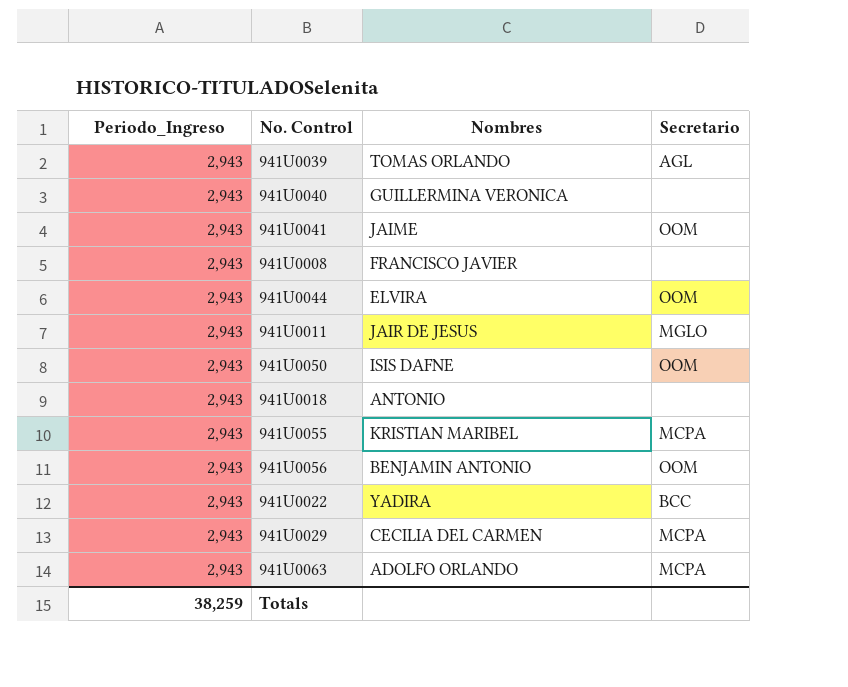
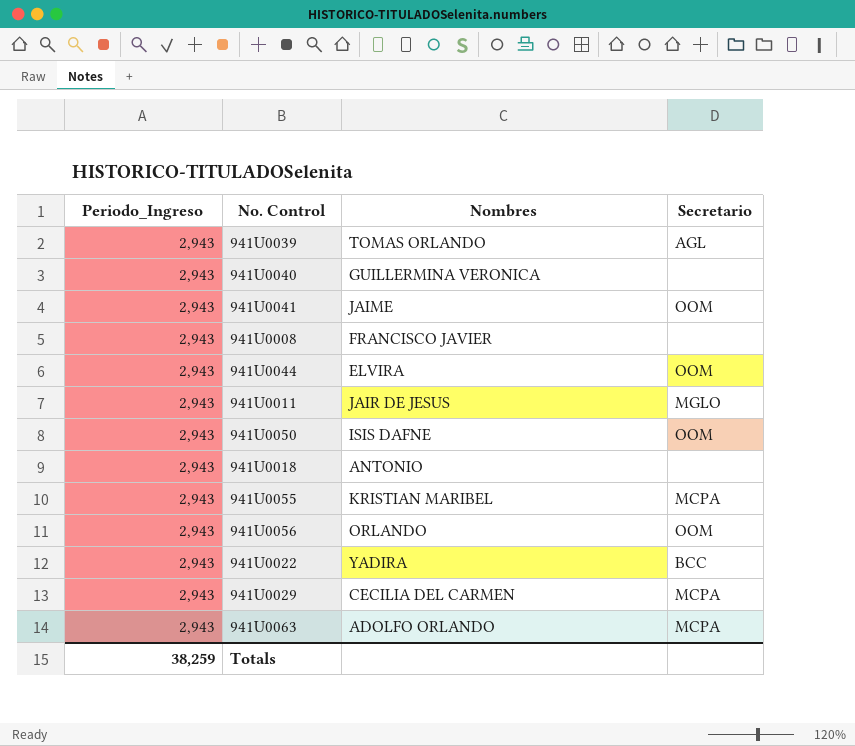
941U0056 | Nombres: BENJAMIN ANTONIO -> ORLANDO

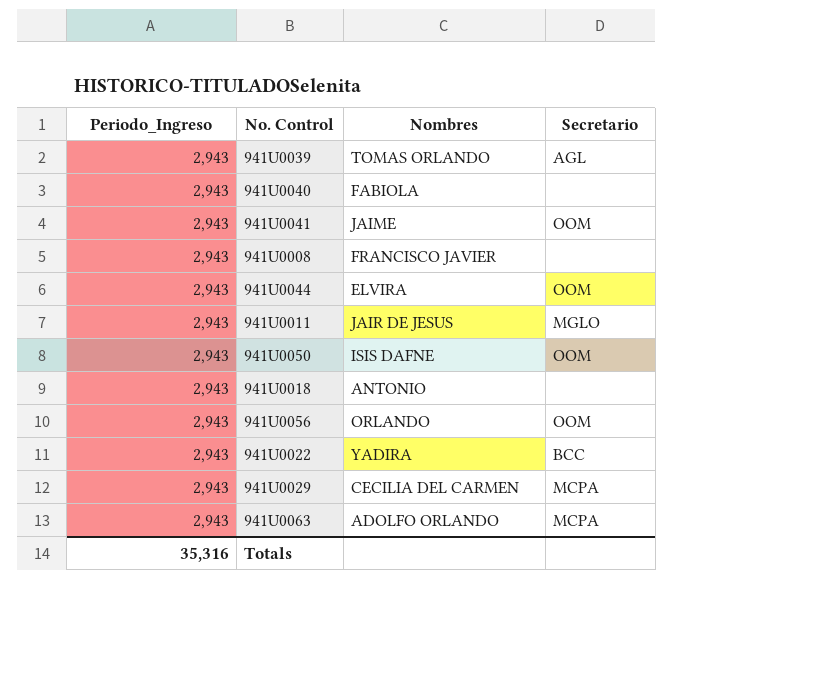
row 941U0055: 2,943 | KRISTIAN MARIBEL | MCPA -> none
941U0040 | Nombres: GUILLERMINA VERONICA -> FABIOLA
Totals | Periodo_Ingreso: 38,259 -> 35,316

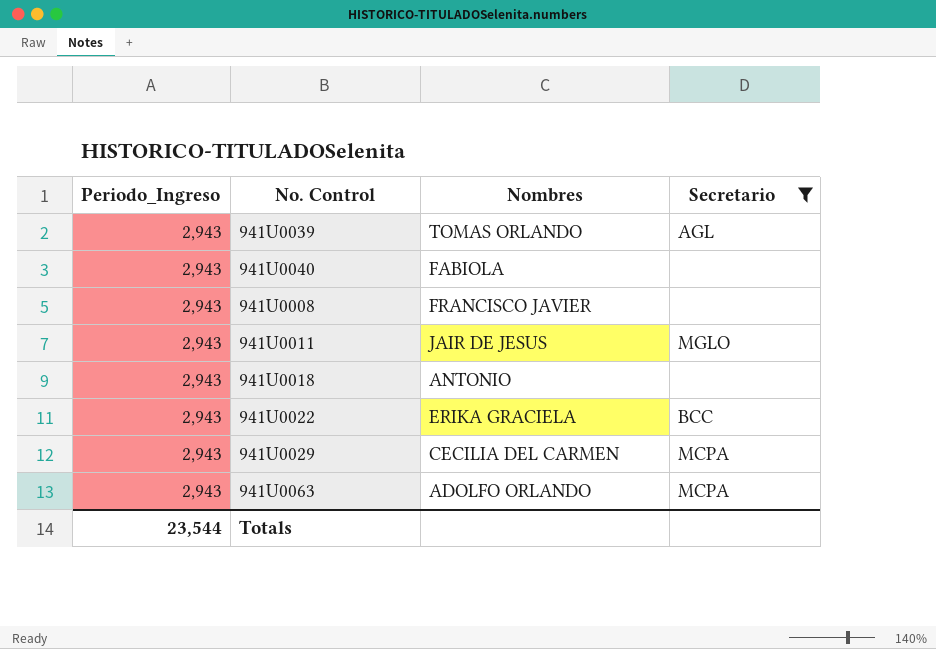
filter: none -> Secretario != OOM
941U0022 | Nombres: YADIRA -> ERIKA GRACIELA
Totals | Periodo_Ingreso: 35,316 -> 23,544

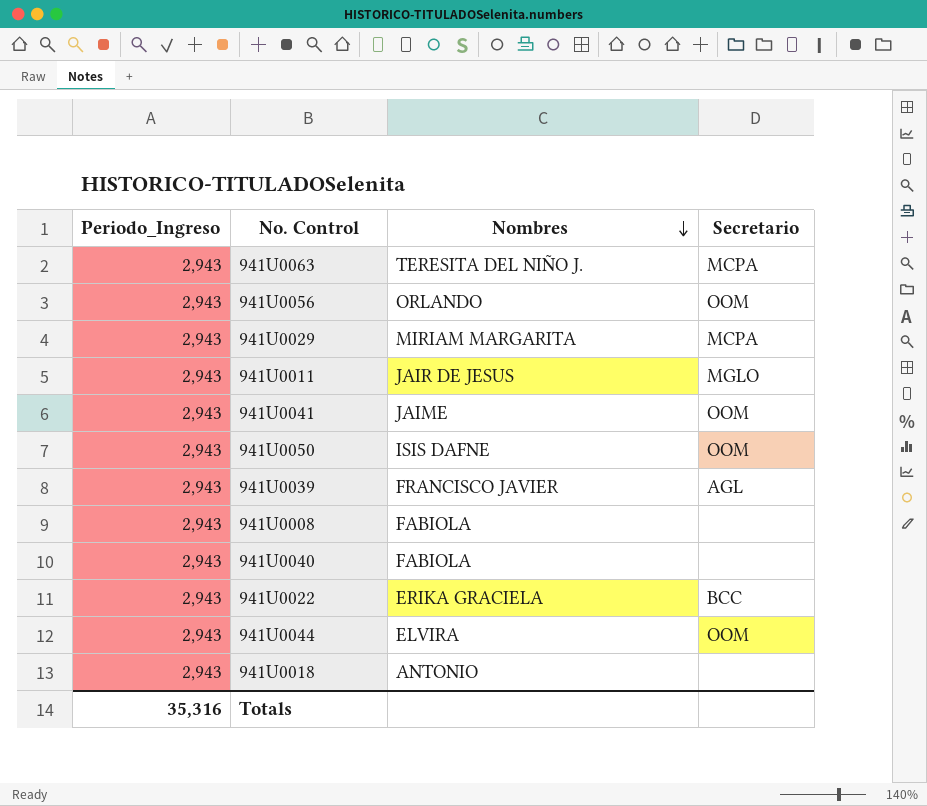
filter: Secretario != OOM -> none
row order: none -> Nombres descending
941U0063 | Nombres: ADOLFO ORLANDO -> TERESITA DEL NIÑO J.
941U0029 | Nombres: CECILIA DEL CARMEN -> MIRIAM MARGARITA
941U0039 | Nombres: TOMAS ORLANDO -> FRANCISCO JAVIER
941U0008 | Nombres: FRANCISCO JAVIER -> FABIOLA
Totals | Periodo_Ingreso: 23,544 -> 35,316

